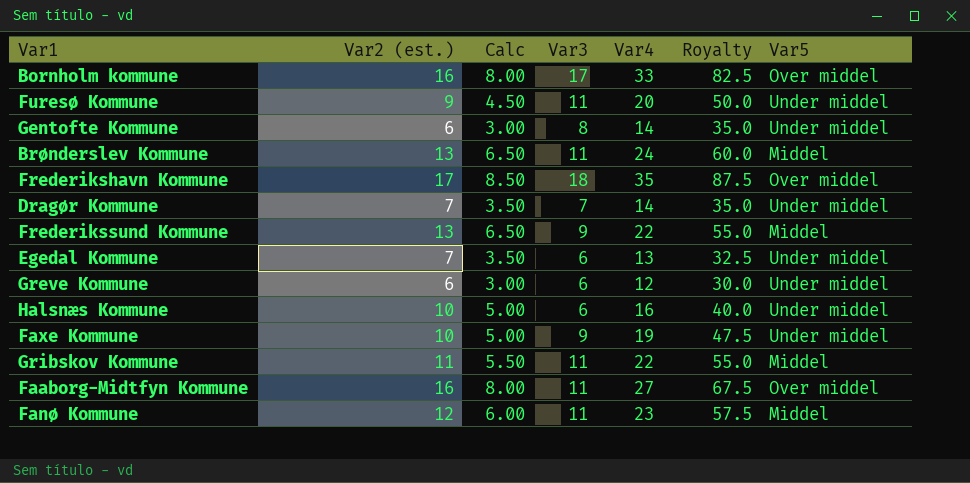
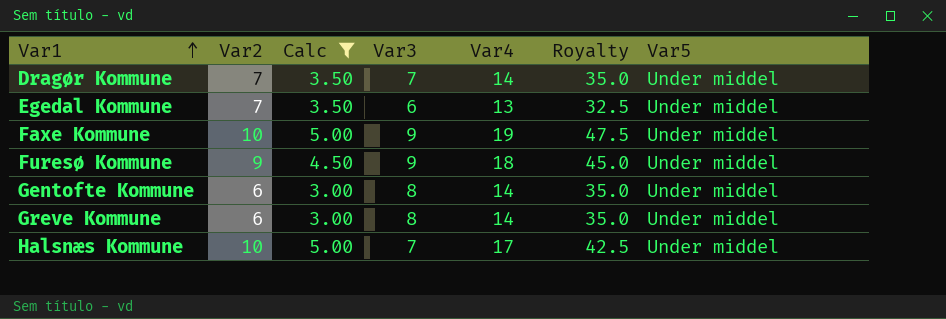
filter: none -> Calc <= 5.00
row order: none -> Var1 ascending
column name: Var2 (est.) -> Var2
Furesø Kommune | Var3: 11 -> 9
Furesø Kommune | Var4: 20 -> 18
Furesø Kommune | Royalty: 50.0 -> 45.0
Greve Kommune | Var3: 6 -> 8
Greve Kommune | Var4: 12 -> 14
Greve Kommune | Royalty: 30.0 -> 35.0
Halsnæs Kommune | Var3: 6 -> 7
Halsnæs Kommune | Var4: 16 -> 17
Halsnæs Kommune | Royalty: 40.0 -> 42.5

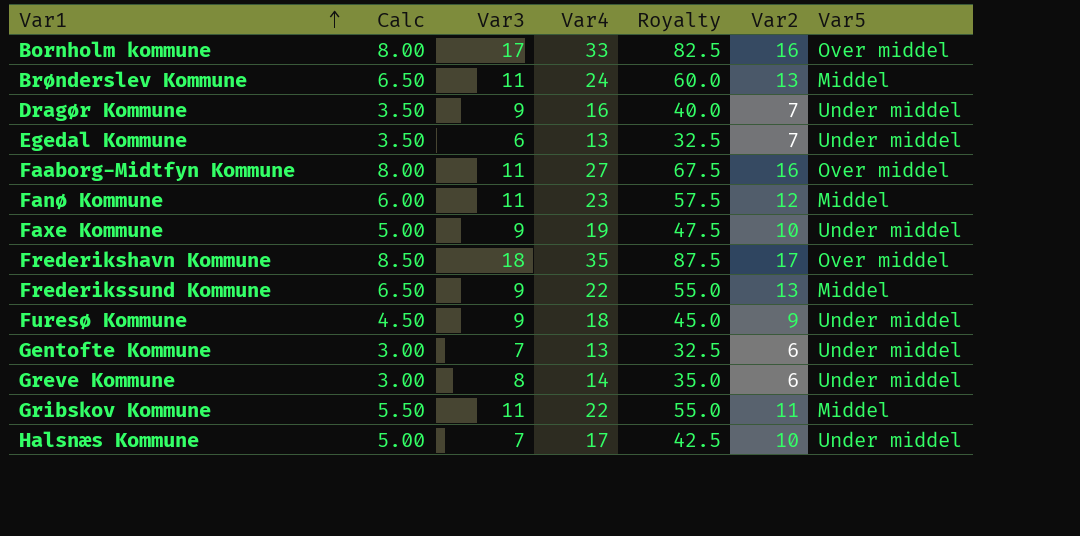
filter: Calc <= 5.00 -> none
column Var2 | position: 2 -> 6
Dragør Kommune | Var3: 7 -> 9
Dragør Kommune | Var4: 14 -> 16
Dragør Kommune | Royalty: 35.0 -> 40.0
Gentofte Kommune | Var3: 8 -> 7
Gentofte Kommune | Var4: 14 -> 13
Gentofte Kommune | Royalty: 35.0 -> 32.5

